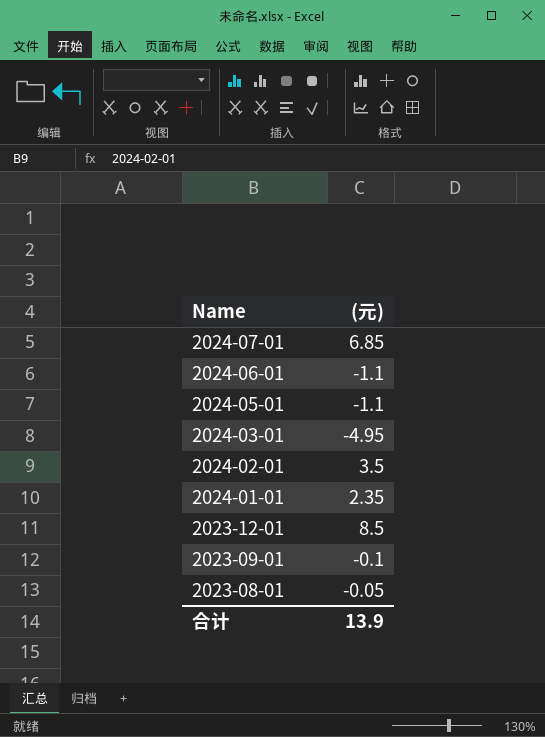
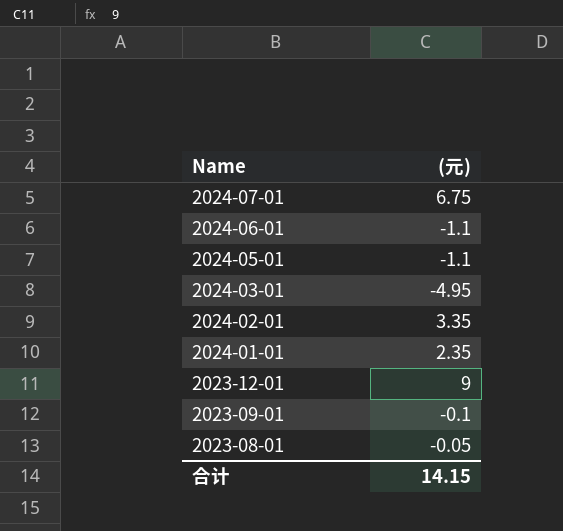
2024-07-01 | (元): 6.85 -> 6.75
2024-02-01 | (元): 3.5 -> 3.35
2023-12-01 | (元): 8.5 -> 9
合计 | (元): 13.9 -> 14.15

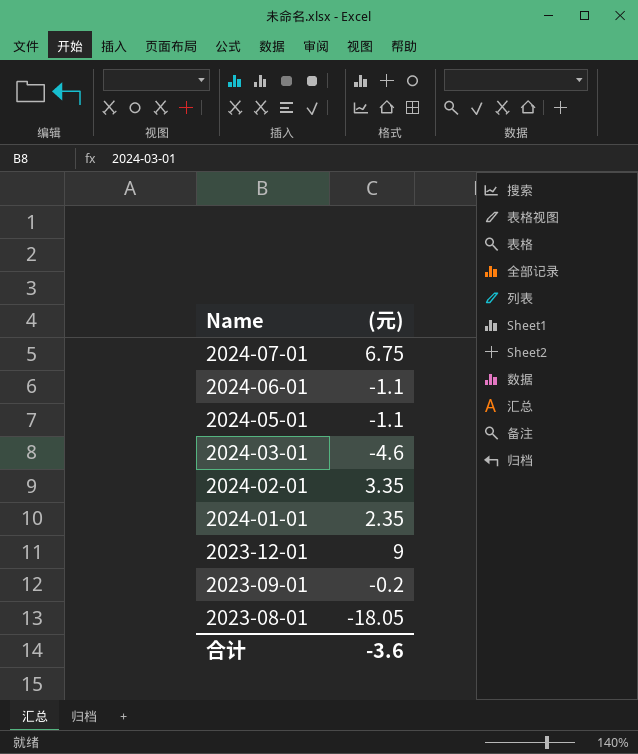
2024-03-01 | (元): -4.95 -> -4.6
2023-09-01 | (元): -0.1 -> -0.2
2023-08-01 | (元): -0.05 -> -18.05
合计 | (元): 14.15 -> -3.6

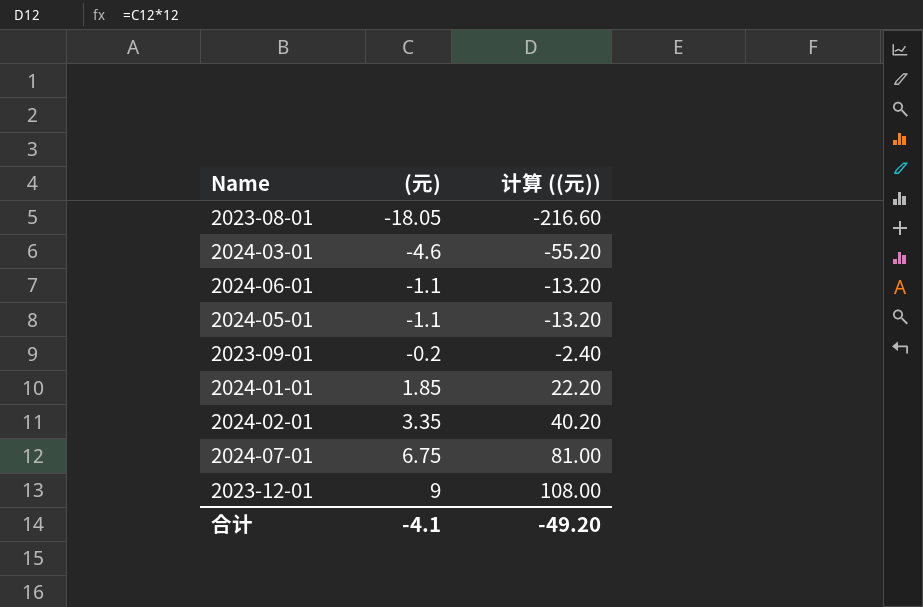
row order: Name descending -> (元) ascending
column 计算 ((元)) | formula: none -> [(元)] * 12
2024-01-01 | (元): 2.35 -> 1.85
合计 | (元): -3.6 -> -4.1

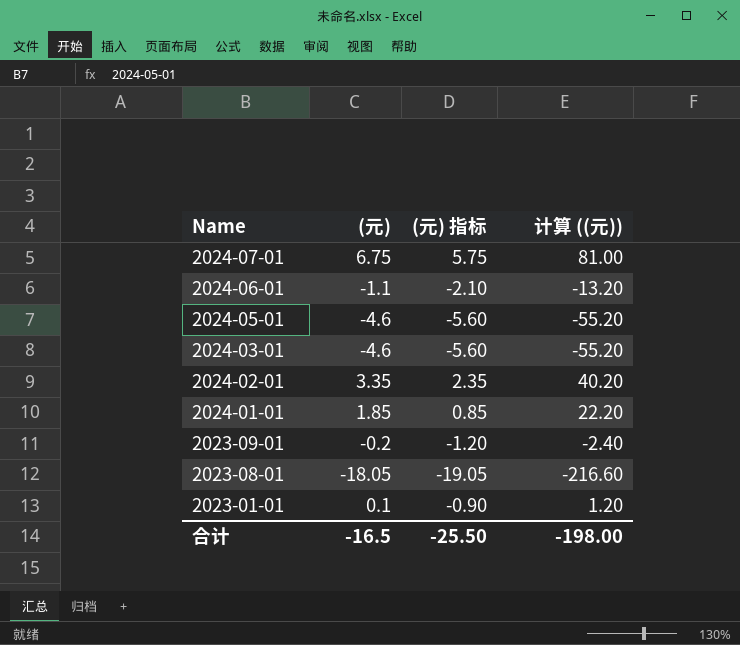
row order: (元) ascending -> Name descending
column (元) 指标 | formula: none -> [(元)] - 1
row 2023-12-01: 9 | 108.00 -> none
2024-05-01 | (元): -1.1 -> -4.6
2024-05-01 | 计算 ((元)): -13.20 -> -55.20
row 2023-01-01: none -> 0.1 | -0.90 | 1.20
合计 | (元): -4.1 -> -16.5
合计 | 计算 ((元)): -49.20 -> -198.00

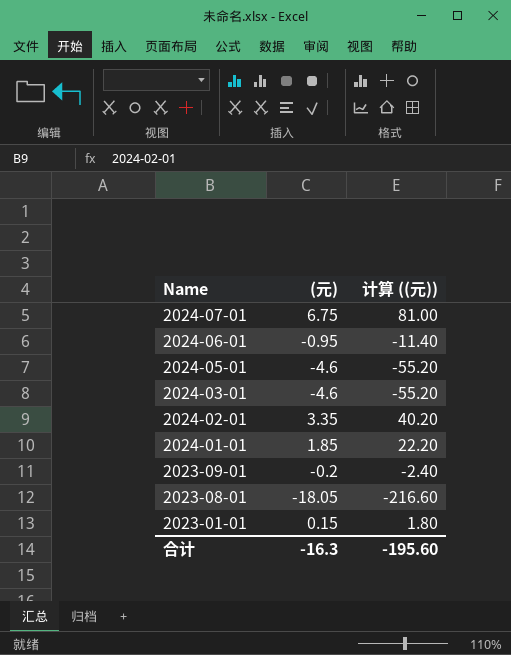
column (元) 指标 | formula: [(元)] - 1 -> none
2024-06-01 | (元): -1.1 -> -0.95
2024-06-01 | 计算 ((元)): -13.20 -> -11.40
2023-01-01 | (元): 0.1 -> 0.15
2023-01-01 | 计算 ((元)): 1.20 -> 1.80
合计 | (元): -16.5 -> -16.3
合计 | 计算 ((元)): -198.00 -> -195.60

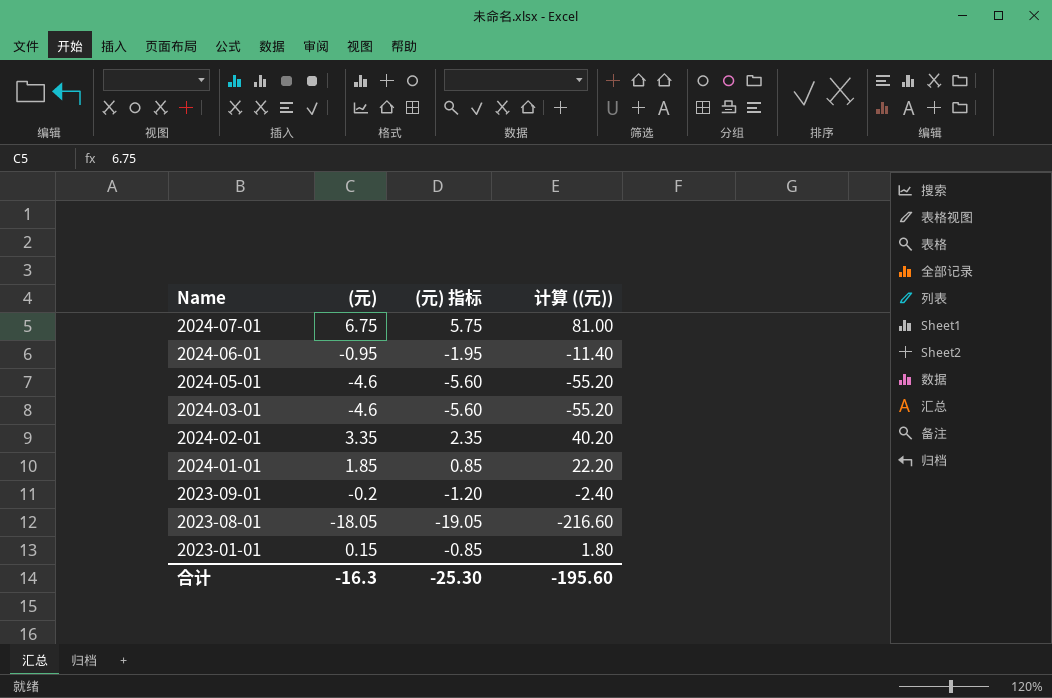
column (元) 指标 | formula: none -> [(元)] - 1

